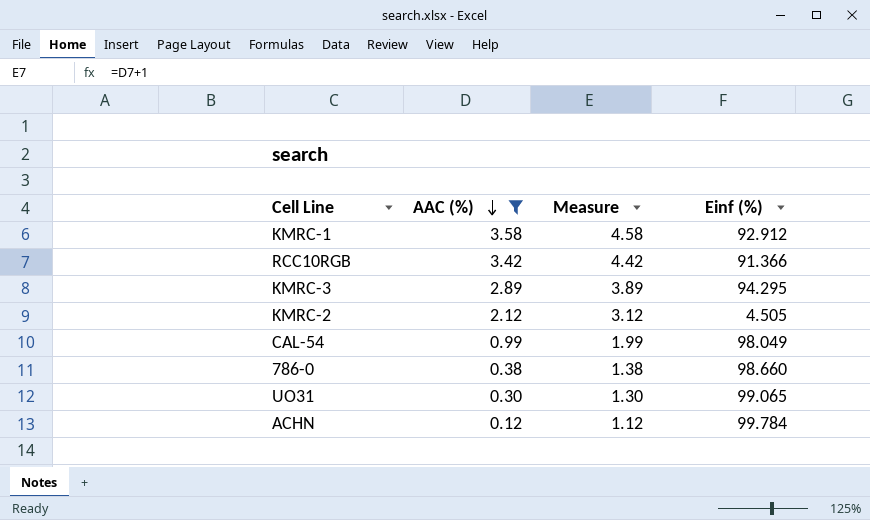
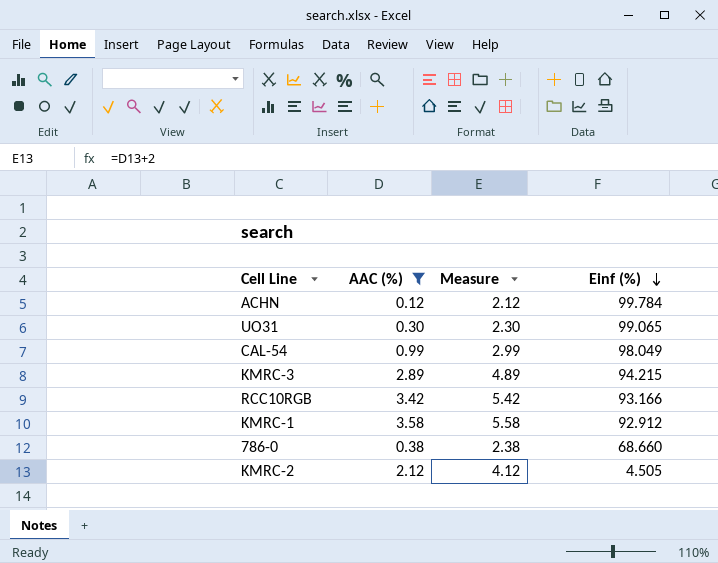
row order: AAC (%) descending -> Einf (%) descending
column Measure | formula: [AAC (%)] + 1 -> [AAC (%)] + 2
KMRC-3 | Einf (%): 94.295 -> 94.215
RCC10RGB | Einf (%): 91.366 -> 93.166
786-0 | Einf (%): 98.660 -> 68.660

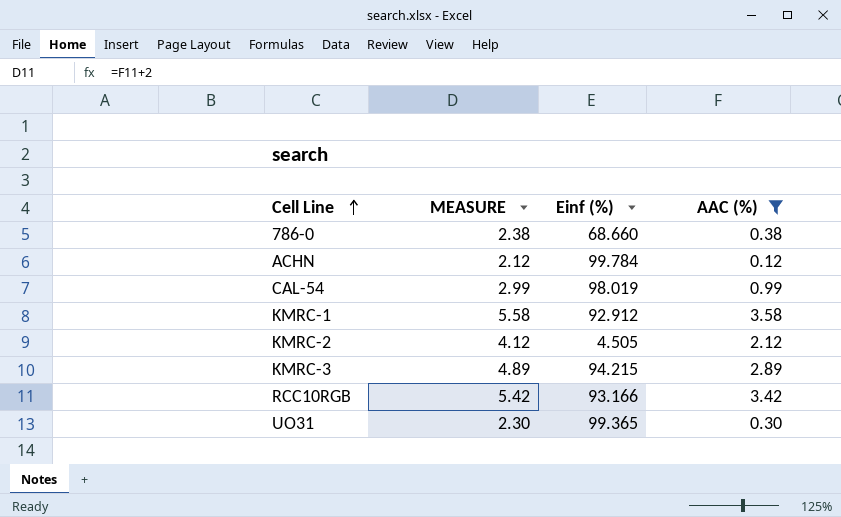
row order: Einf (%) descending -> Cell Line ascending
column name: Measure -> MEASURE
column AAC (%) | position: 2 -> 4
CAL-54 | Einf (%): 98.049 -> 98.019
UO31 | Einf (%): 99.065 -> 99.365

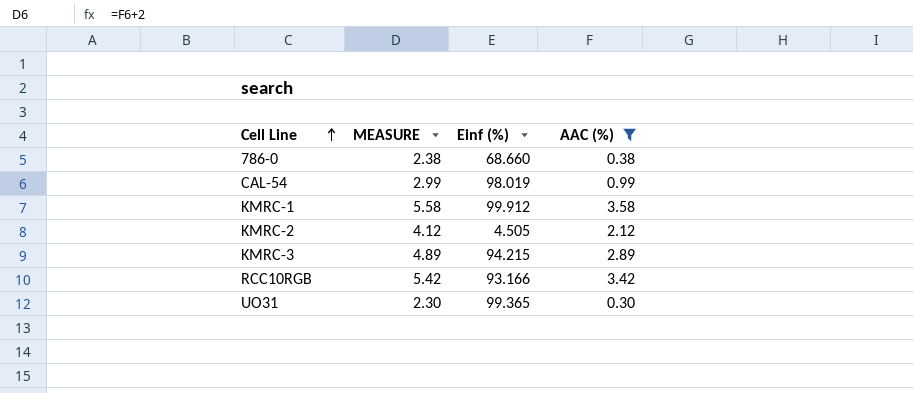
row ACHN: 2.12 | 99.784 | 0.12 -> none
KMRC-1 | Einf (%): 92.912 -> 99.912

